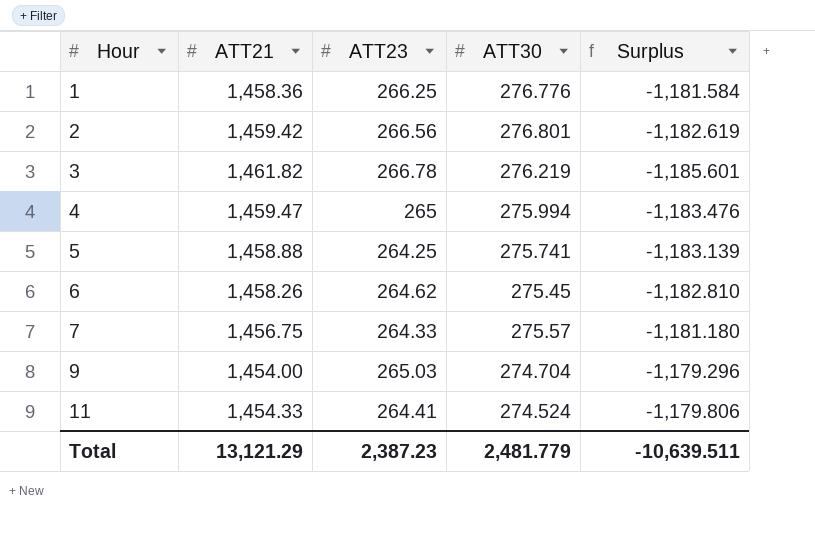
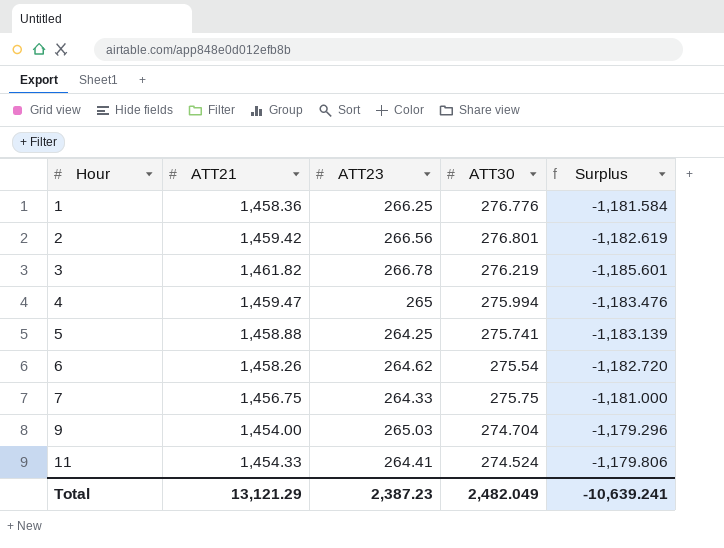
6 | ATT30: 275.45 -> 275.54
6 | Surplus: -1,182.810 -> -1,182.720
7 | ATT30: 275.57 -> 275.75
7 | Surplus: -1,181.180 -> -1,181.000
Total | ATT30: 2,481.779 -> 2,482.049
Total | Surplus: -10,639.511 -> -10,639.241

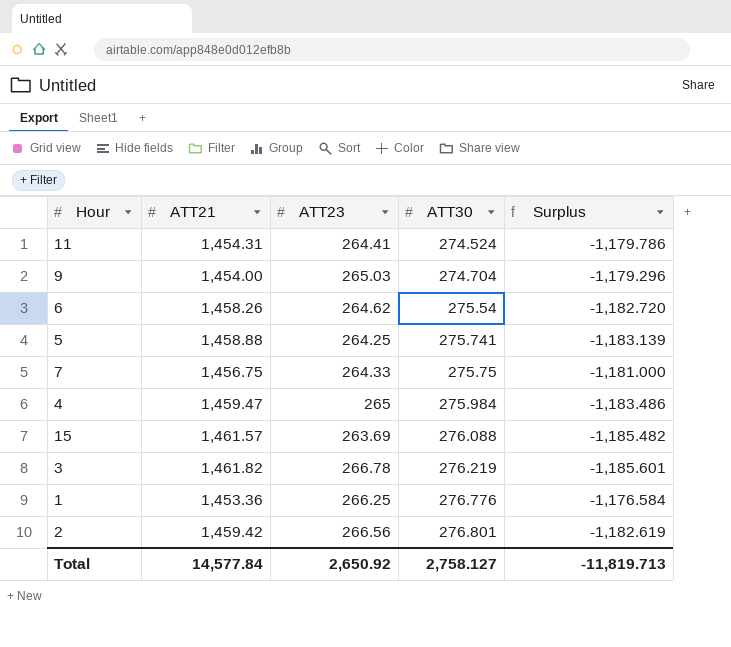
row order: Hour ascending -> ATT30 ascending
11 | ATT21: 1,454.33 -> 1,454.31
11 | Surplus: -1,179.806 -> -1,179.786
4 | ATT30: 275.994 -> 275.984
4 | Surplus: -1,183.476 -> -1,183.486
row 15: none -> 1,461.57 | 263.69 | 276.088 | -1,185.482
1 | ATT21: 1,458.36 -> 1,453.36
1 | Surplus: -1,181.584 -> -1,176.584
Total | ATT21: 13,121.29 -> 14,577.84
Total | ATT23: 2,387.23 -> 2,650.92
Total | ATT30: 2,482.049 -> 2,758.127
Total | Surplus: -10,639.241 -> -11,819.713

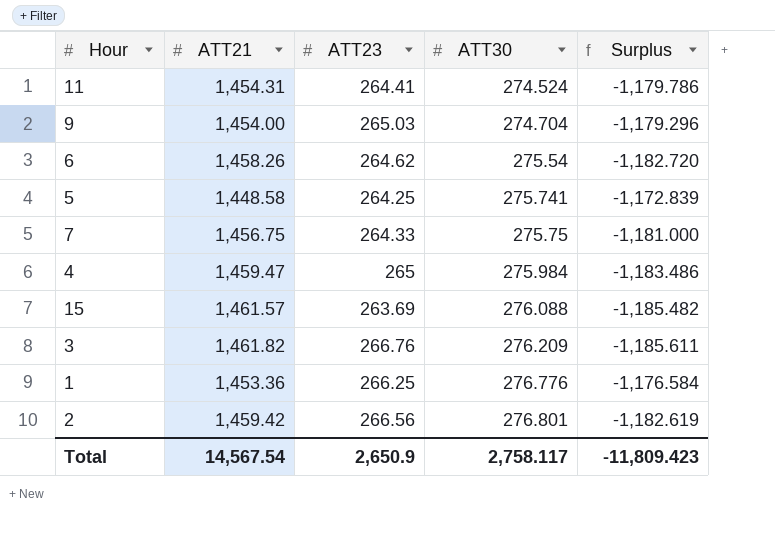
5 | ATT21: 1,458.88 -> 1,448.58
5 | Surplus: -1,183.139 -> -1,172.839
3 | ATT23: 266.78 -> 266.76
3 | ATT30: 276.219 -> 276.209
3 | Surplus: -1,185.601 -> -1,185.611
Total | ATT21: 14,577.84 -> 14,567.54
Total | ATT23: 2,650.92 -> 2,650.9
Total | ATT30: 2,758.127 -> 2,758.117
Total | Surplus: -11,819.713 -> -11,809.423

